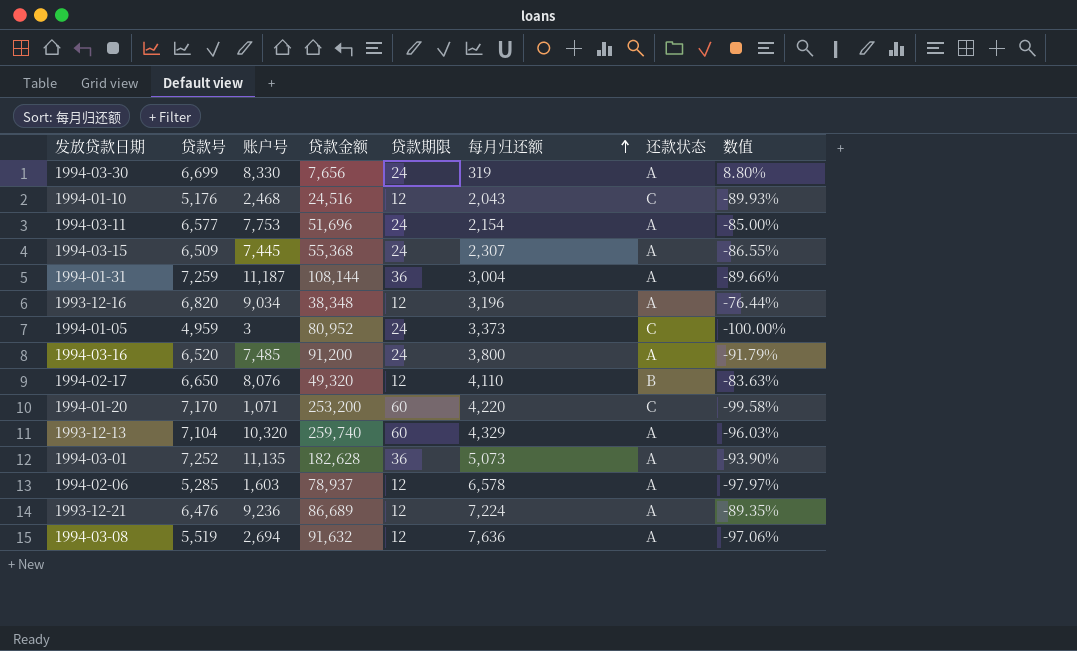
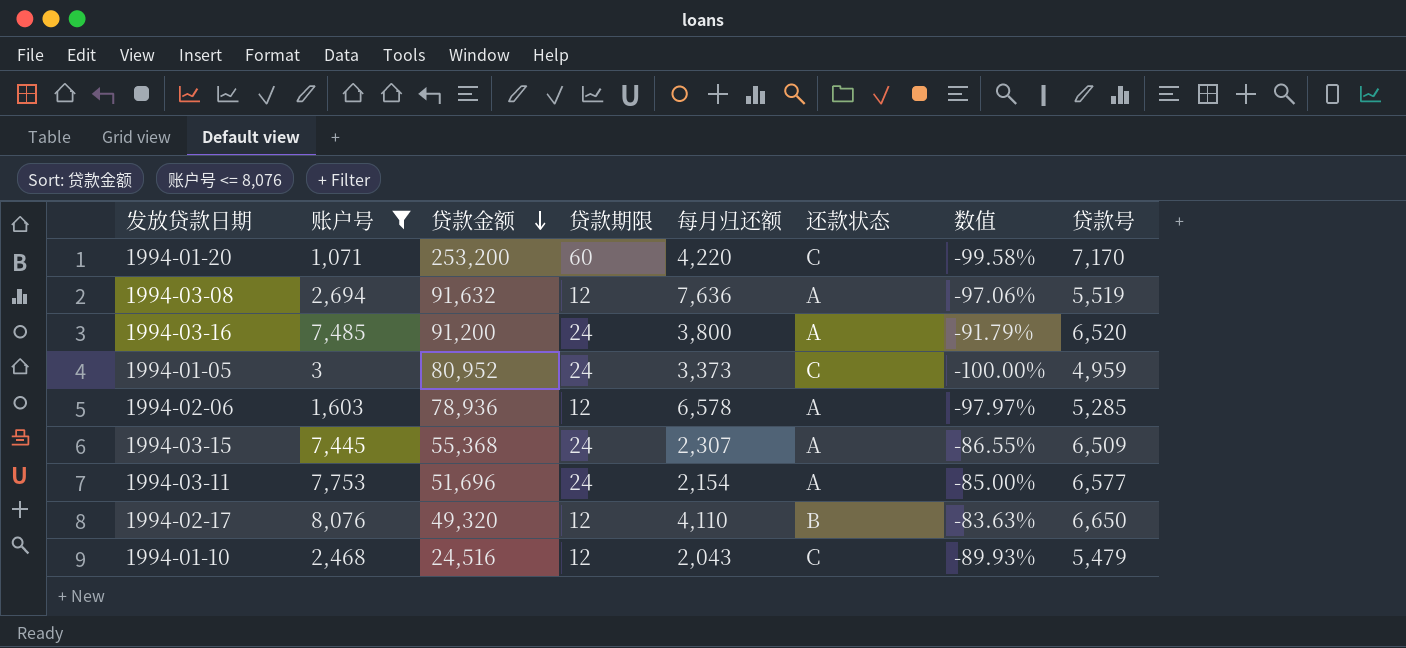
filter: none -> 账户号 <= 8,076
row order: 每月归还额 ascending -> 贷款金额 descending
column 贷款号 | position: 2 -> 8
1994-02-06 | 贷款金额: 78,937 -> 78,936
1994-01-10 | 贷款号: 5,176 -> 5,479

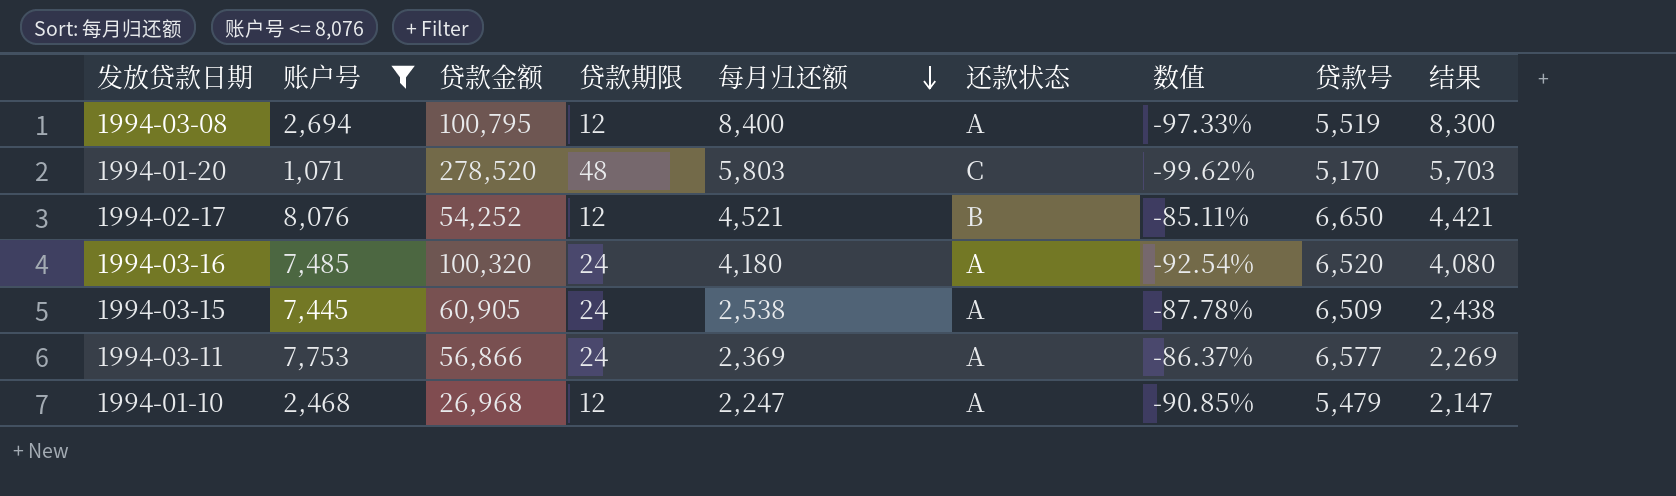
row order: 贷款金额 descending -> 每月归还额 descending
column 结果 | formula: none -> [每月归还额] - 100
row 1994-01-05: 3 | 80,952 | 24 | 3,373 | C | -100.00% | 4,959 -> none
row 1994-02-06: 1,603 | 78,936 | 12 | 6,578 | A | -97.97% | 5,285 -> none
1994-03-08 | 贷款金额: 91,632 -> 100,795
1994-03-08 | 每月归还额: 7,636 -> 8,400
1994-03-08 | 数值: -97.06% -> -97.33%
1994-01-20 | 贷款金额: 253,200 -> 278,520
1994-01-20 | 贷款期限: 60 -> 48
1994-01-20 | 每月归还额: 4,220 -> 5,803
1994-01-20 | 数值: -99.58% -> -99.62%
1994-01-20 | 贷款号: 7,170 -> 5,170
1994-02-17 | 贷款金额: 49,320 -> 54,252
1994-02-17 | 每月归还额: 4,110 -> 4,521
1994-02-17 | 数值: -83.63% -> -85.11%
1994-03-16 | 贷款金额: 91,200 -> 100,320
1994-03-16 | 每月归还额: 3,800 -> 4,180
1994-03-16 | 数值: -91.79% -> -92.54%
1994-03-15 | 贷款金额: 55,368 -> 60,905
1994-03-15 | 每月归还额: 2,307 -> 2,538
1994-03-15 | 数值: -86.55% -> -87.78%
1994-03-11 | 贷款金额: 51,696 -> 56,866
1994-03-11 | 每月归还额: 2,154 -> 2,369
1994-03-11 | 数值: -85.00% -> -86.37%
1994-01-10 | 贷款金额: 24,516 -> 26,968
1994-01-10 | 每月归还额: 2,043 -> 2,247
1994-01-10 | 还款状态: C -> A
1994-01-10 | 数值: -89.93% -> -90.85%

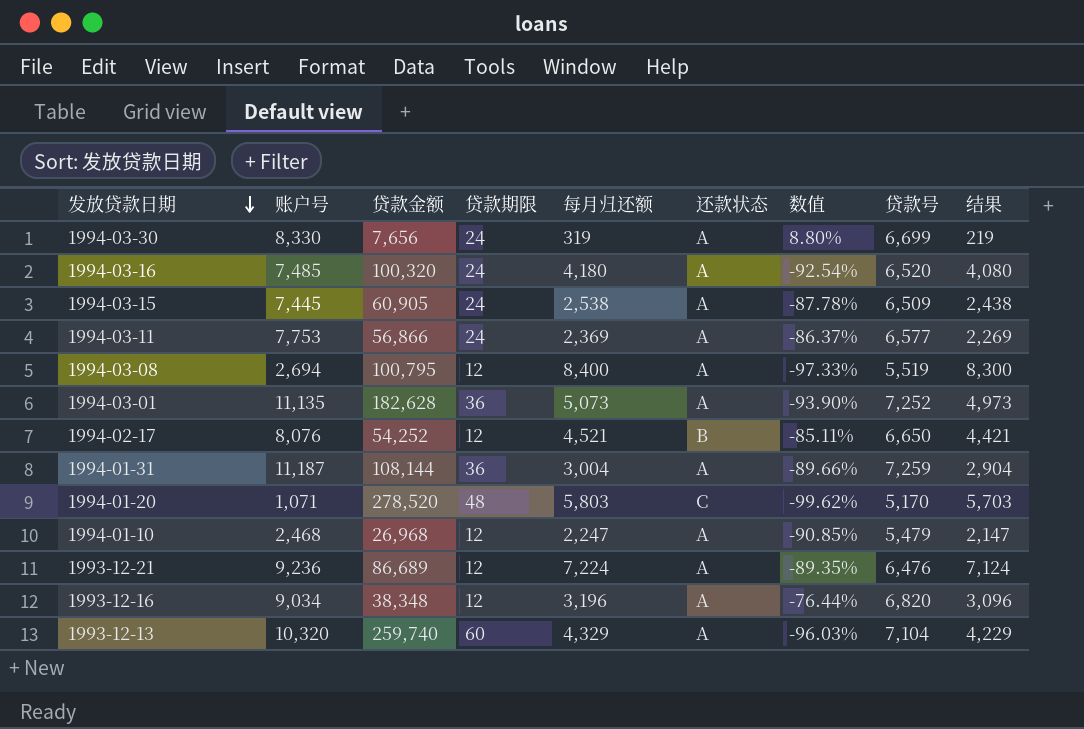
filter: 账户号 <= 8,076 -> none
row order: 每月归还额 descending -> 发放贷款日期 descending

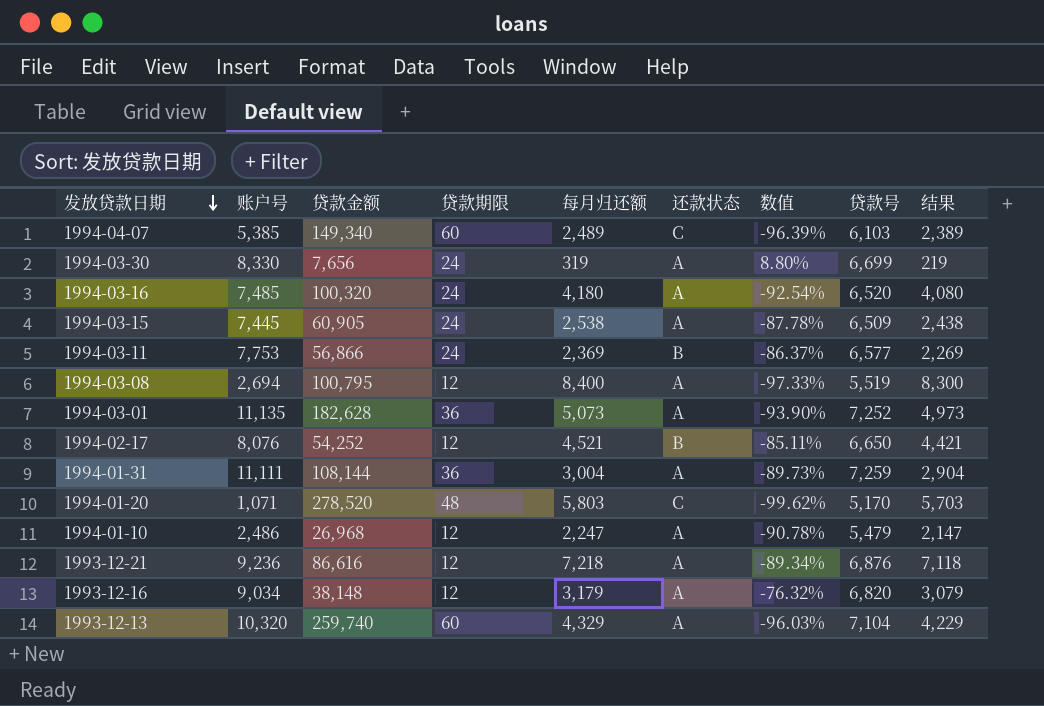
row 1994-04-07: none -> 5,385 | 149,340 | 60 | 2,489 | C | -96.39% | 6,103 | 2,389
1994-03-11 | 还款状态: A -> B
1994-01-31 | 账户号: 11,187 -> 11,111
1994-01-31 | 数值: -89.66% -> -89.73%
1994-01-10 | 账户号: 2,468 -> 2,486
1994-01-10 | 数值: -90.85% -> -90.78%
1993-12-21 | 贷款金额: 86,689 -> 86,616
1993-12-21 | 每月归还额: 7,224 -> 7,218
1993-12-21 | 数值: -89.35% -> -89.34%
1993-12-21 | 贷款号: 6,476 -> 6,876
1993-12-21 | 结果: 7,124 -> 7,118
1993-12-16 | 贷款金额: 38,348 -> 38,148
1993-12-16 | 每月归还额: 3,196 -> 3,179
1993-12-16 | 数值: -76.44% -> -76.32%
1993-12-16 | 结果: 3,096 -> 3,079

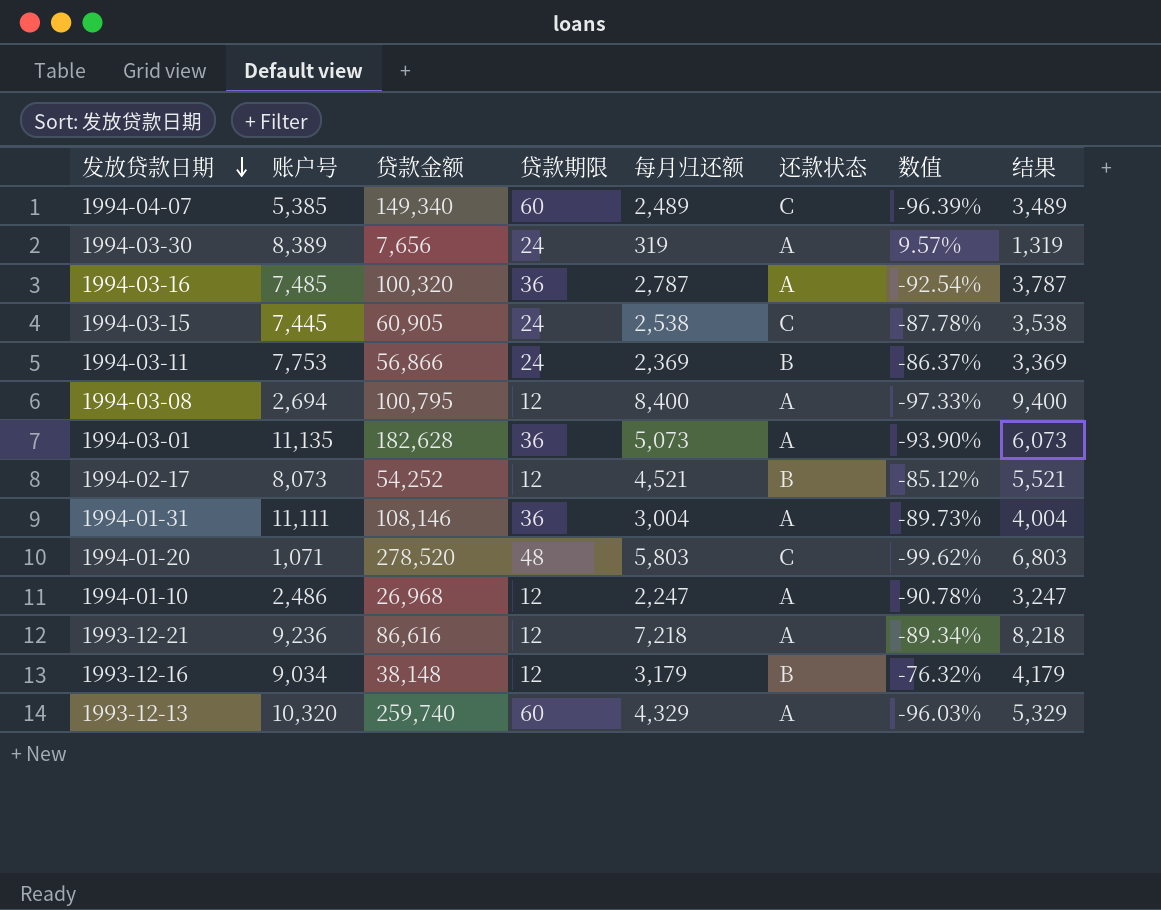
column 贷款号 | position: 8 -> none
column 结果 | formula: [每月归还额] - 100 -> [每月归还额] + 1000
1994-03-30 | 账户号: 8,330 -> 8,389
1994-03-30 | 数值: 8.80% -> 9.57%
1994-03-16 | 贷款期限: 24 -> 36
1994-03-16 | 每月归还额: 4,180 -> 2,787
1994-03-15 | 还款状态: A -> C
1994-02-17 | 账户号: 8,076 -> 8,073
1994-02-17 | 数值: -85.11% -> -85.12%
1994-01-31 | 贷款金额: 108,144 -> 108,146
1993-12-16 | 还款状态: A -> B

